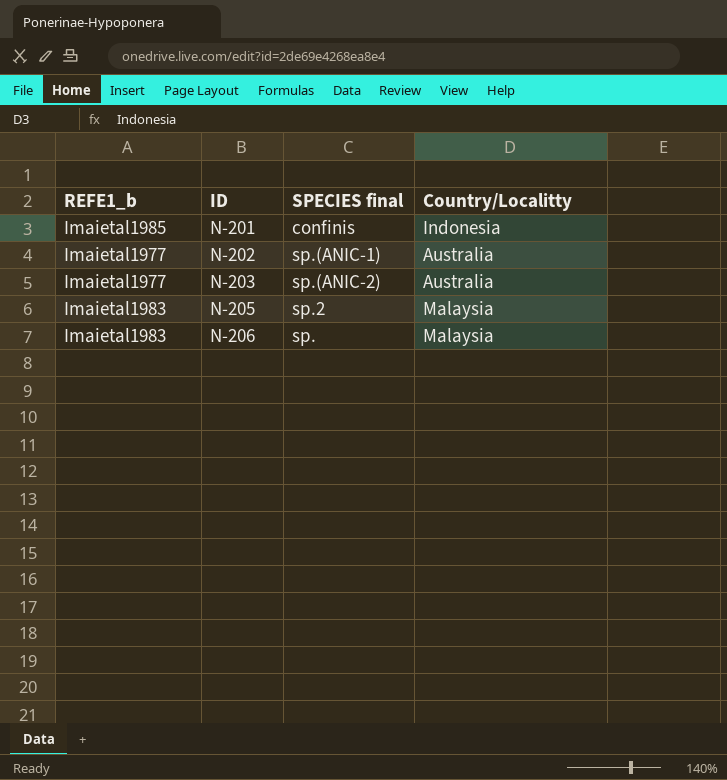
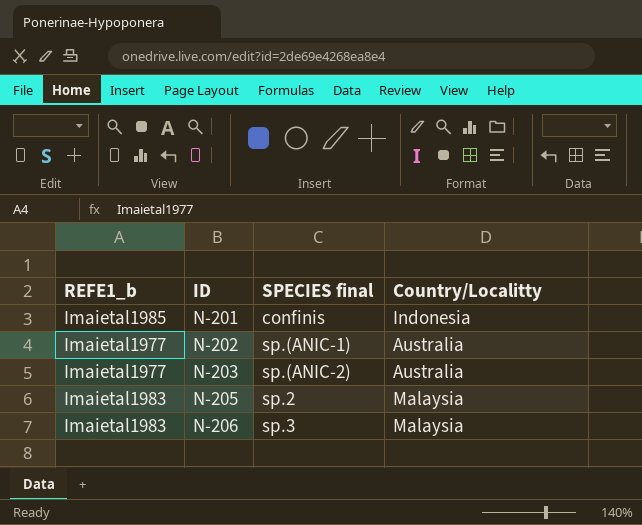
N-206 | SPECIES final: sp. -> sp.3

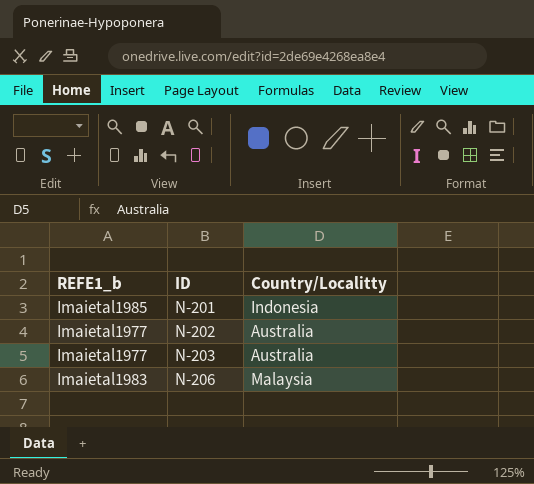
column SPECIES final | position: 3 -> none
row N-205: Imaietal1983 | sp.2 | Malaysia -> none

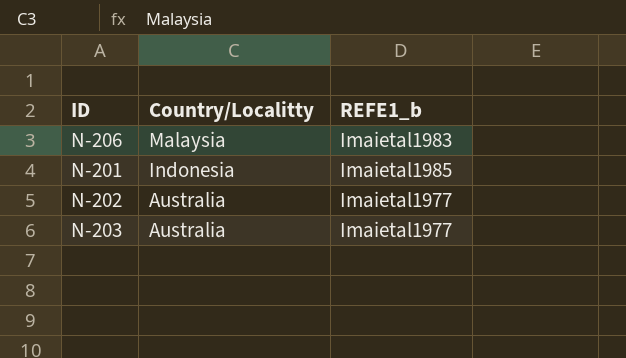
row order: ID ascending -> Country/Localitty descending
column REFE1_b | position: 1 -> 3

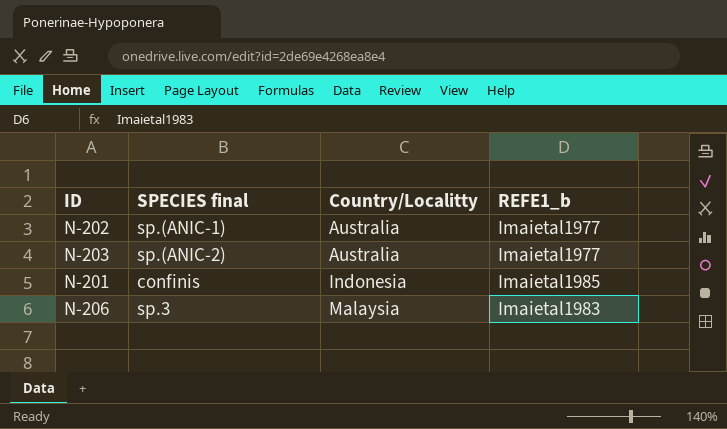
row order: Country/Localitty descending -> Country/Localitty ascending
column SPECIES final | position: none -> 2

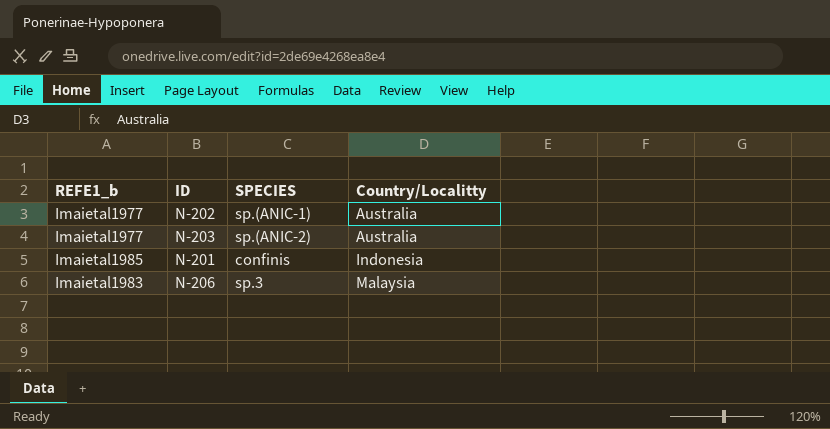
column REFE1_b | position: 4 -> 1
column name: SPECIES final -> SPECIES

